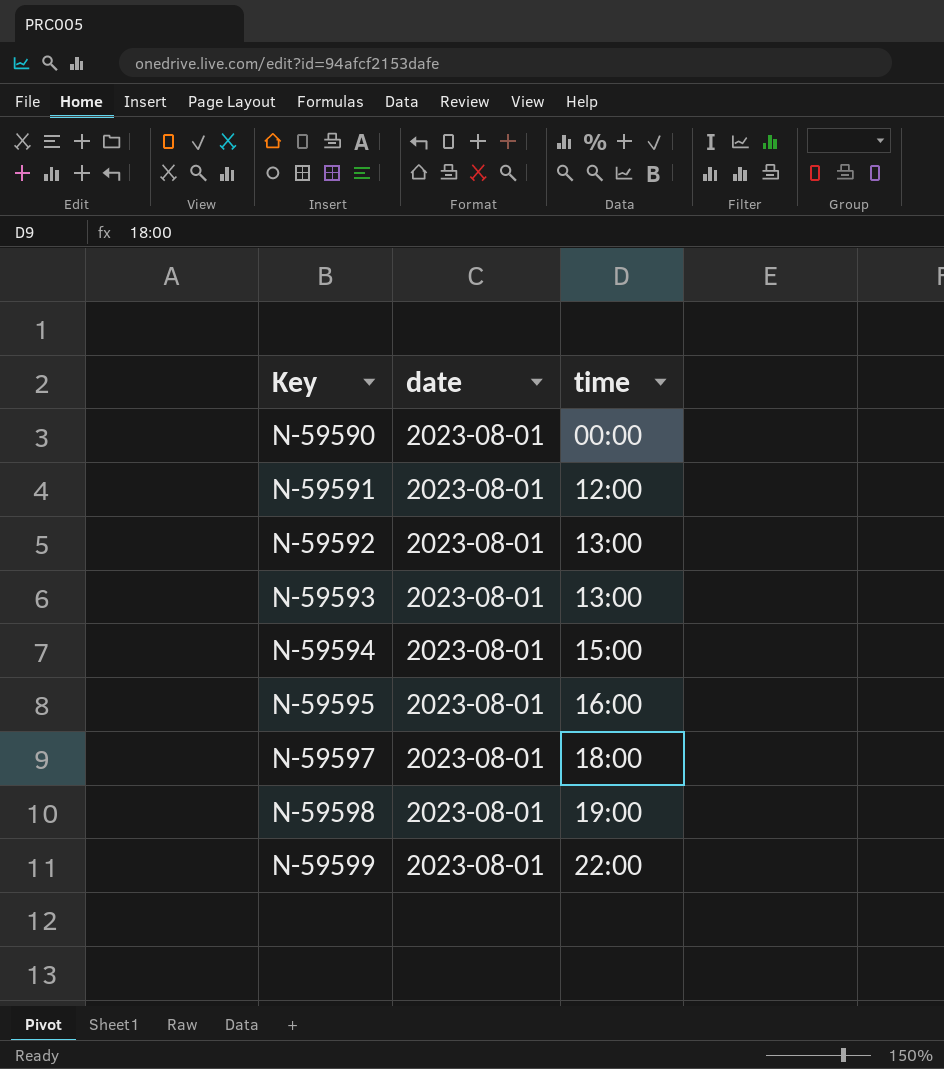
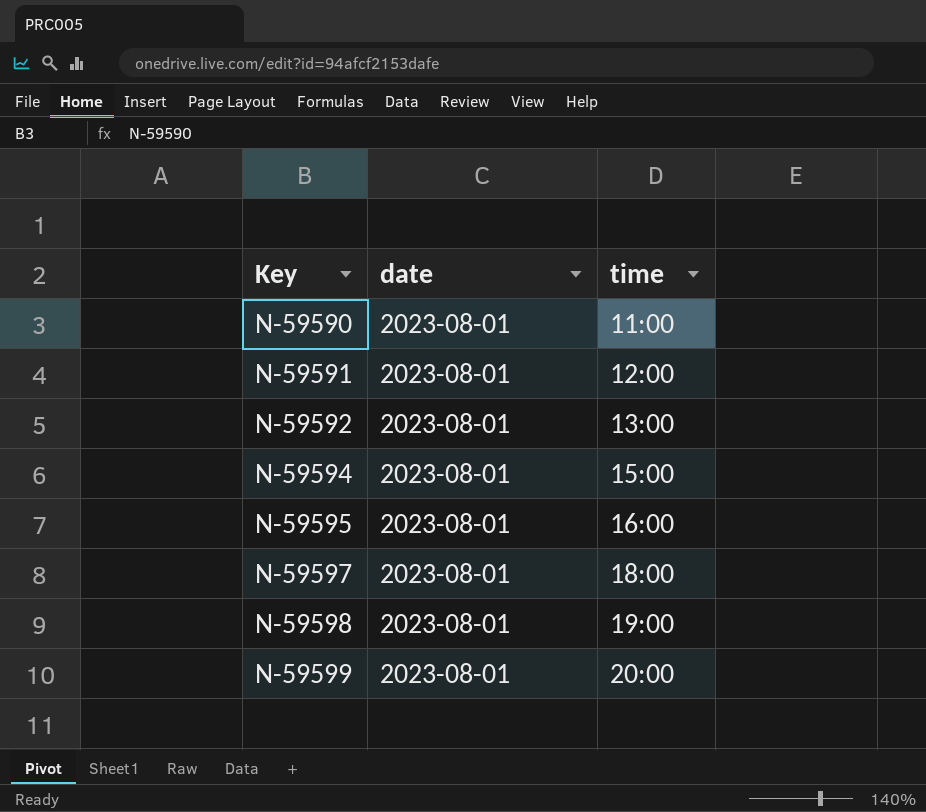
row N-59593: 2023-08-01 | 13:00 -> none
N-59590 | time: 00:00 -> 11:00
N-59599 | time: 22:00 -> 20:00

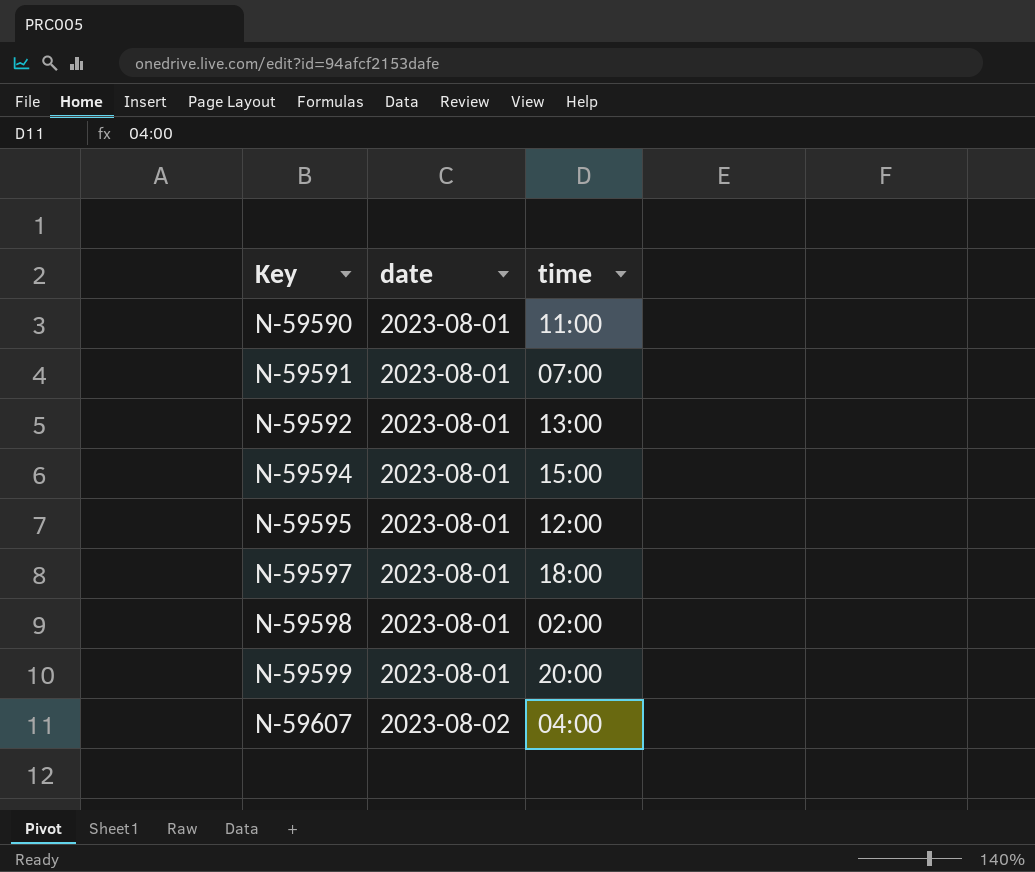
N-59591 | time: 12:00 -> 07:00
N-59595 | time: 16:00 -> 12:00
N-59598 | time: 19:00 -> 02:00
row N-59607: none -> 2023-08-02 | 04:00

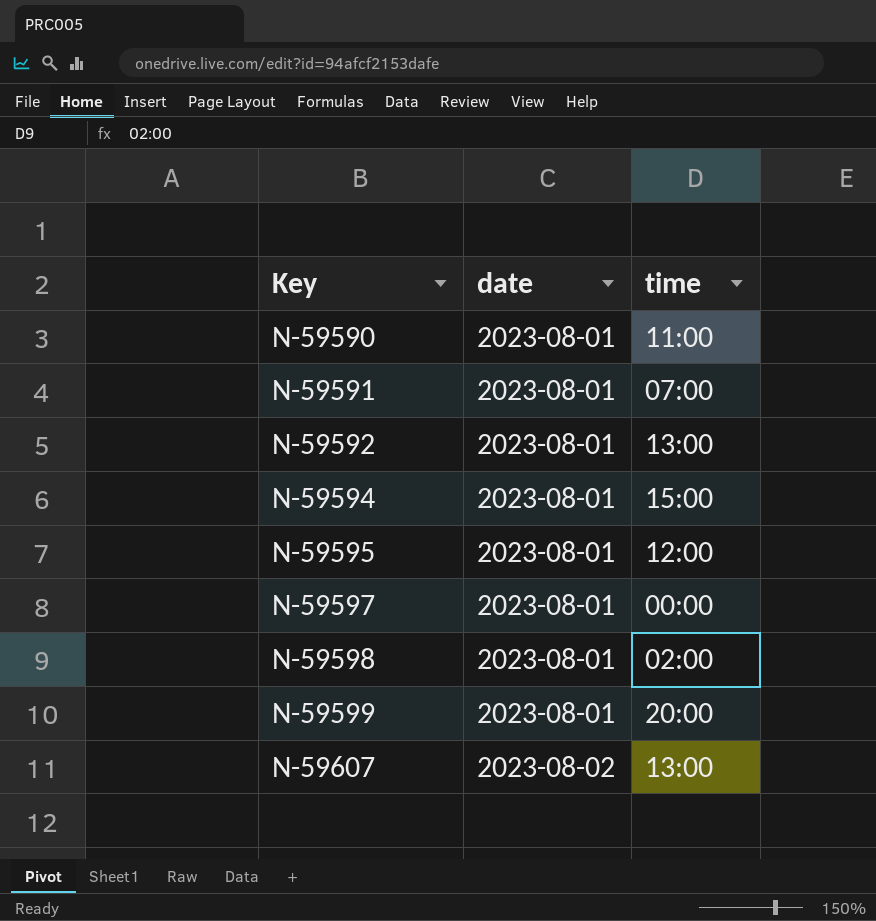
N-59597 | time: 18:00 -> 00:00
N-59607 | time: 04:00 -> 13:00

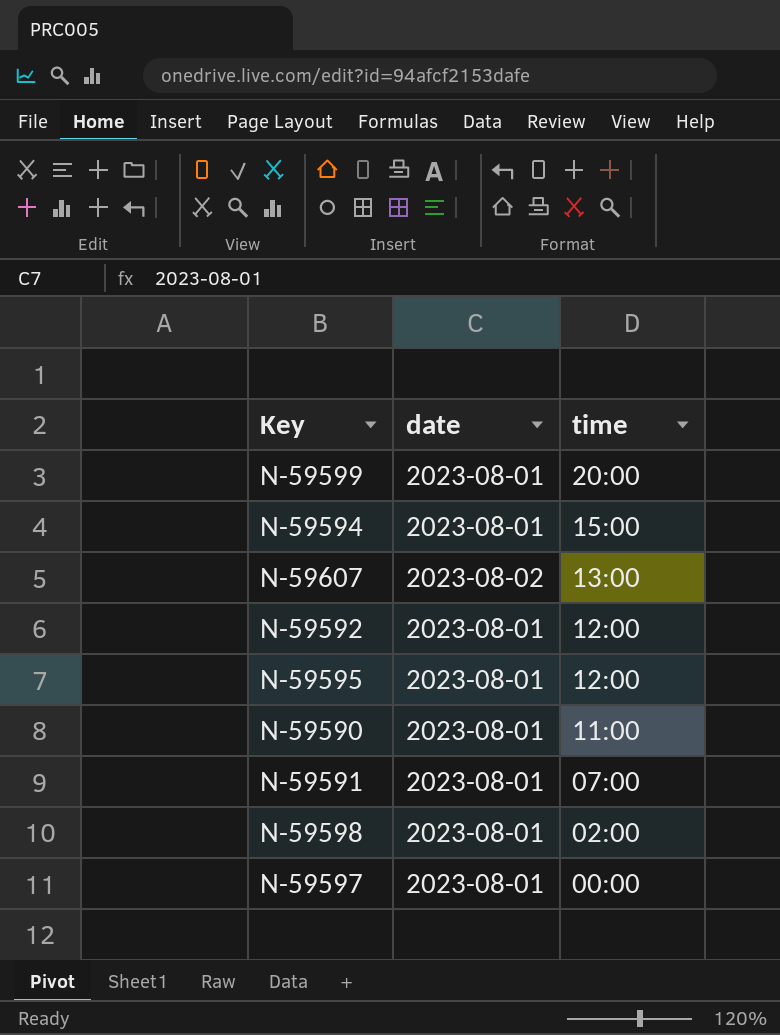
row order: Key ascending -> time descending
N-59592 | time: 13:00 -> 12:00

